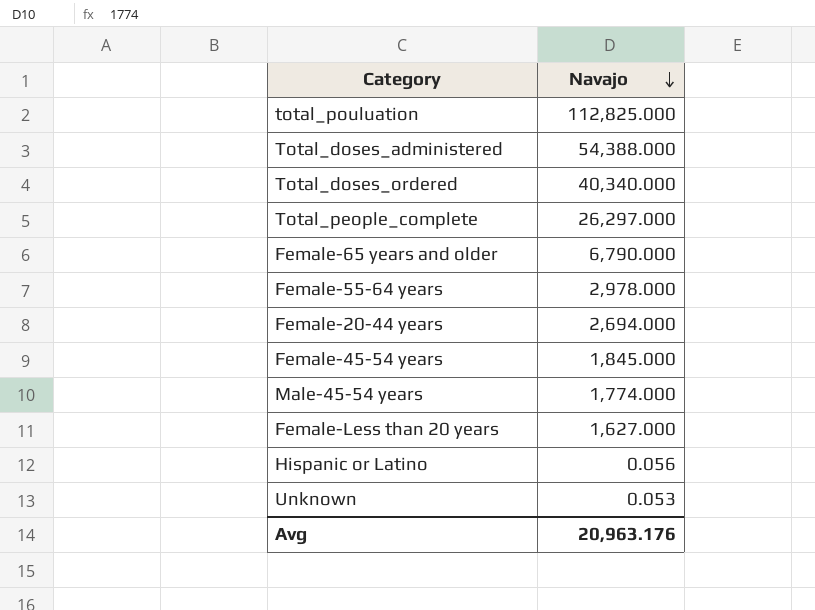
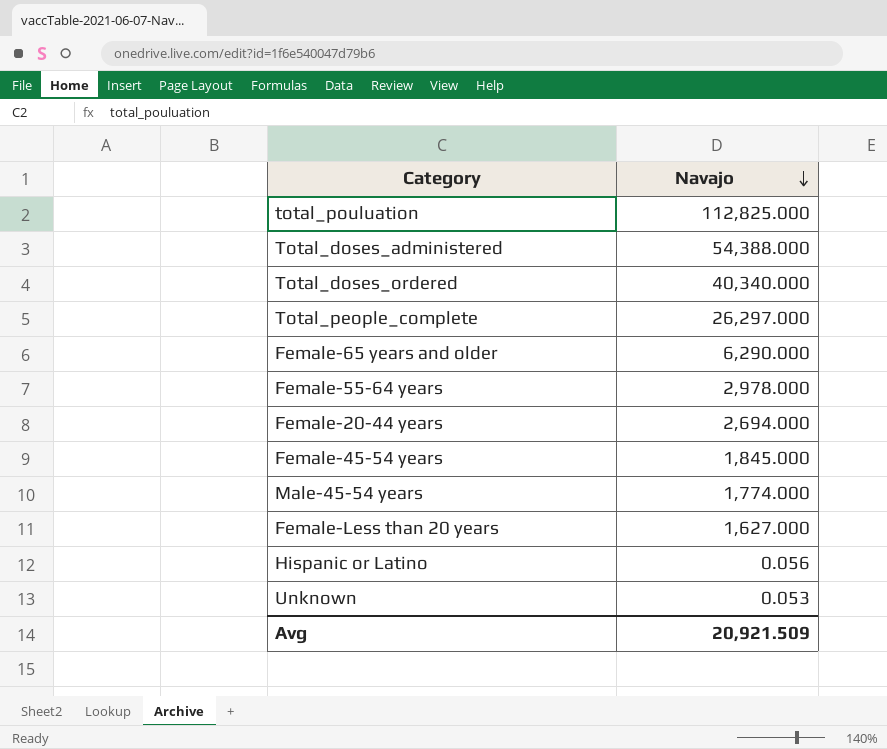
Female-65 years and older | Navajo: 6,790.000 -> 6,290.000
Avg | Navajo: 20,963.176 -> 20,921.509

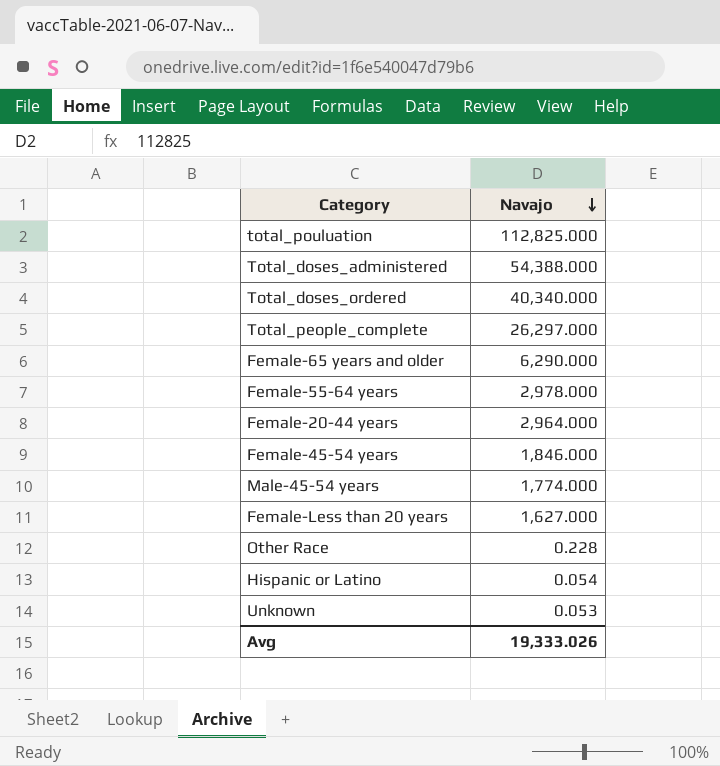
Female-20-44 years | Navajo: 2,694.000 -> 2,964.000
Female-45-54 years | Navajo: 1,845.000 -> 1,846.000
row Other Race: none -> 0.228
Hispanic or Latino | Navajo: 0.056 -> 0.054
Avg | Navajo: 20,921.509 -> 19,333.026

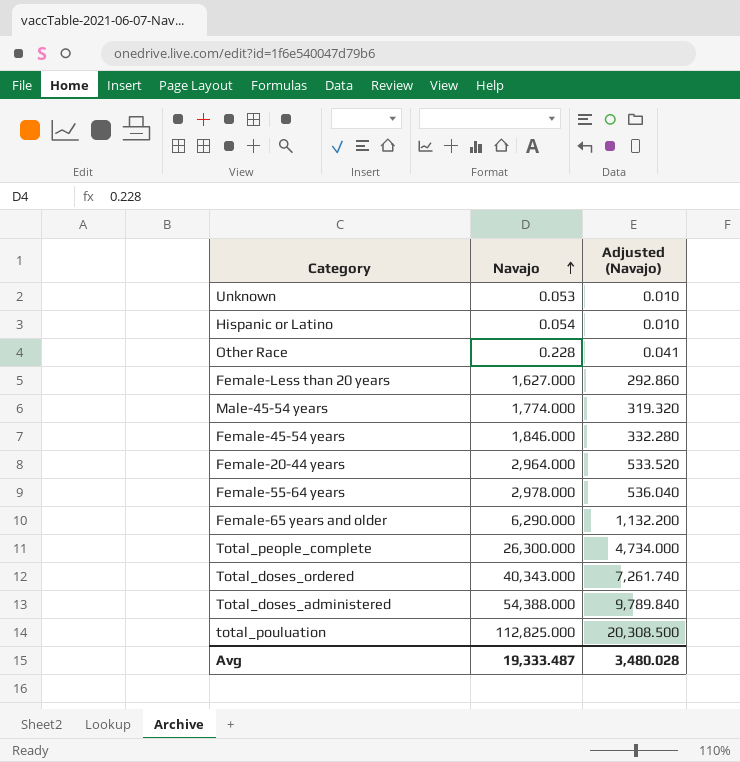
row order: Navajo descending -> Navajo ascending
column Adjusted (Navajo) | formula: none -> [Navajo] * 0.18
Total_people_complete | Navajo: 26,297.000 -> 26,300.000
Total_doses_ordered | Navajo: 40,340.000 -> 40,343.000
Avg | Navajo: 19,333.026 -> 19,333.487

